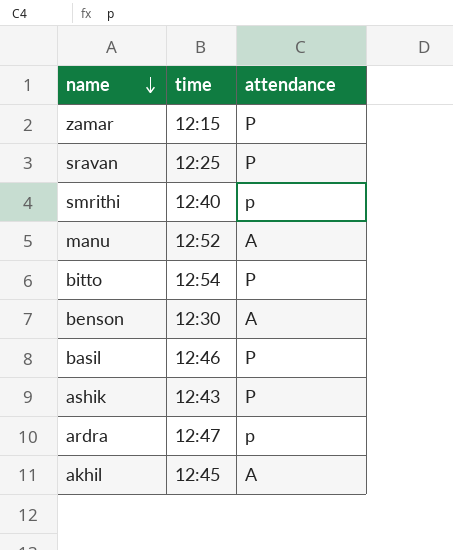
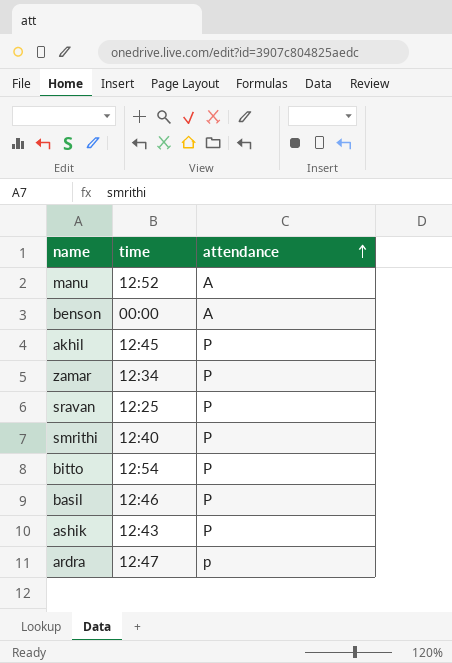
row order: name descending -> attendance ascending
benson | time: 12:30 -> 00:00
akhil | attendance: A -> P
zamar | time: 12:15 -> 12:34
smrithi | attendance: p -> P

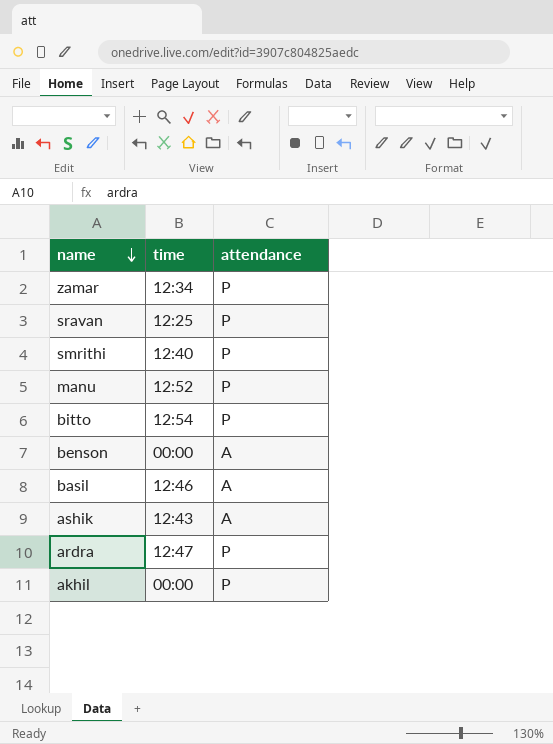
row order: attendance ascending -> name descending
manu | attendance: A -> P
basil | attendance: P -> A
ashik | attendance: P -> A
ardra | attendance: p -> P
akhil | time: 12:45 -> 00:00

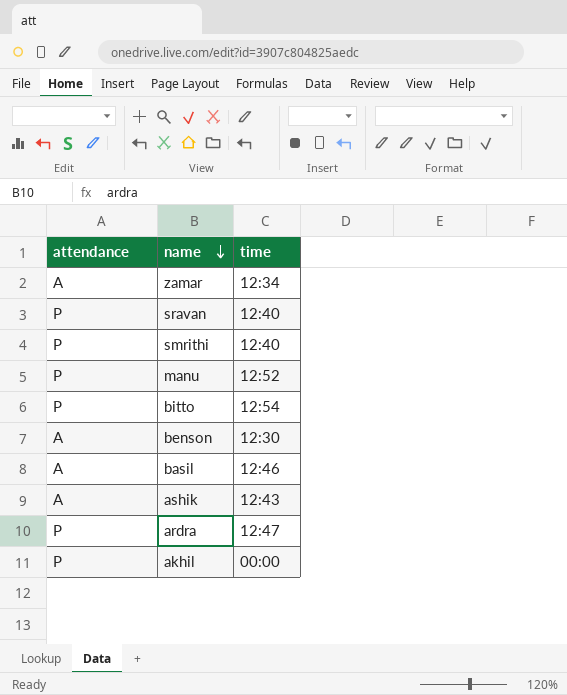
column attendance | position: 3 -> 1
zamar | attendance: P -> A
sravan | time: 12:25 -> 12:40
benson | time: 00:00 -> 12:30

